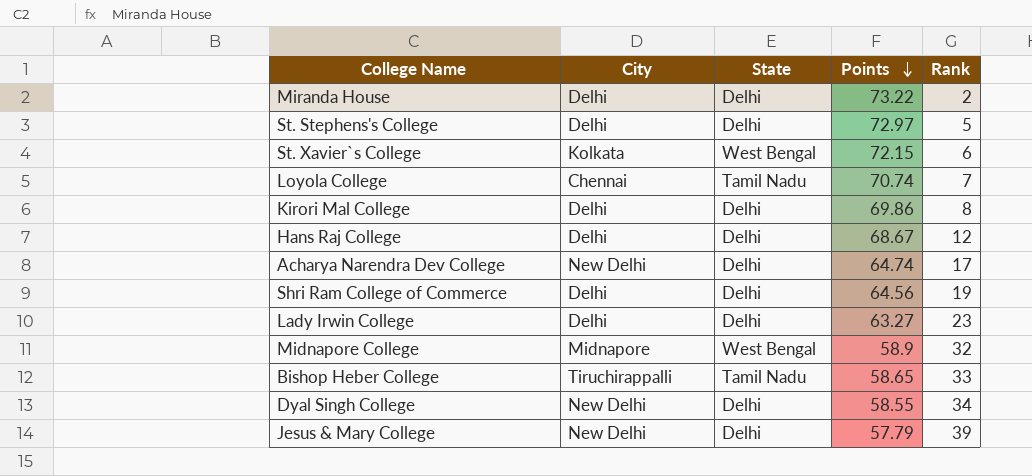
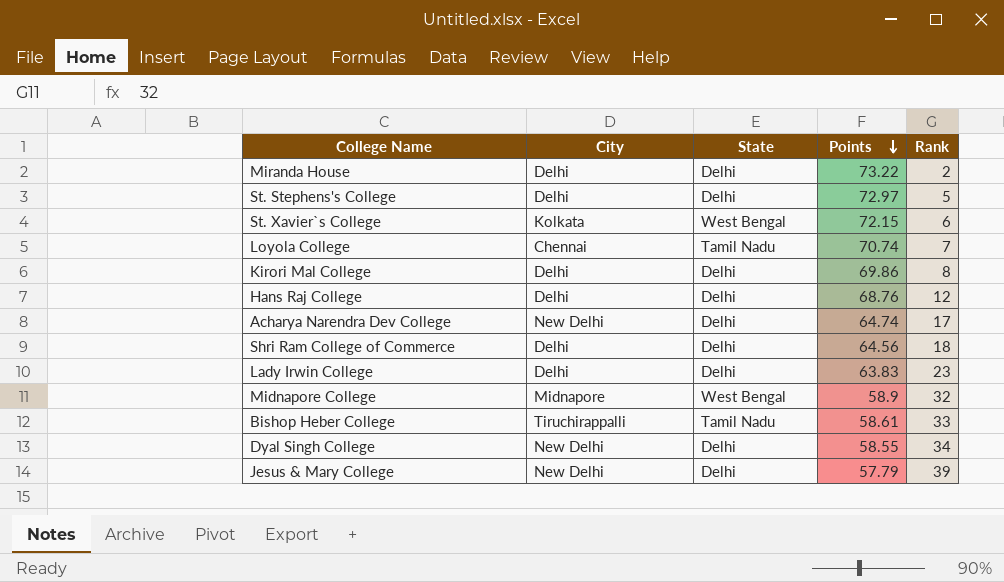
Hans Raj College | Points: 68.67 -> 68.76
Shri Ram College of Commerce | Rank: 19 -> 18
Lady Irwin College | Points: 63.27 -> 63.83
Bishop Heber College | Points: 58.65 -> 58.61

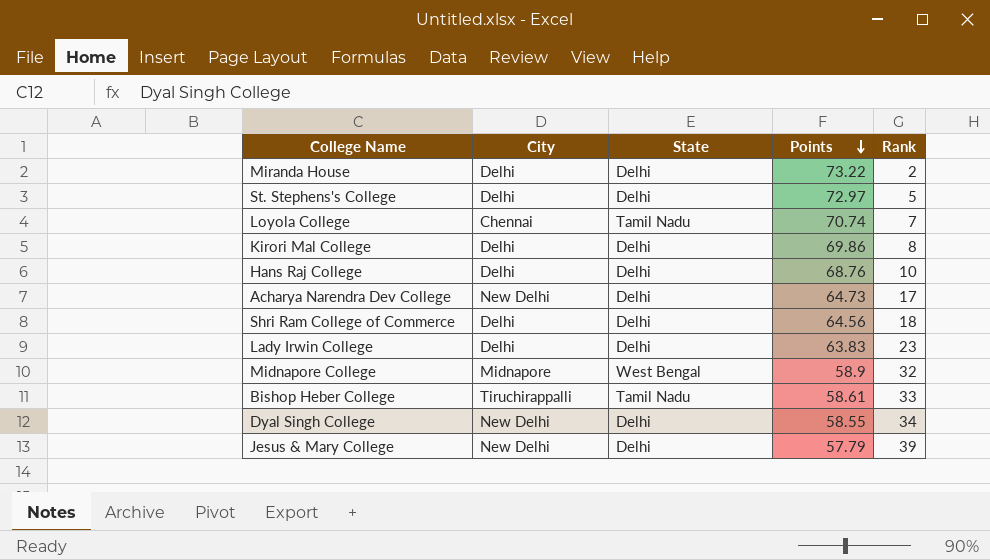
row St. Xavier`s College: Kolkata | West Bengal | 72.15 | 6 -> none
Hans Raj College | Rank: 12 -> 10
Acharya Narendra Dev College | Points: 64.74 -> 64.73

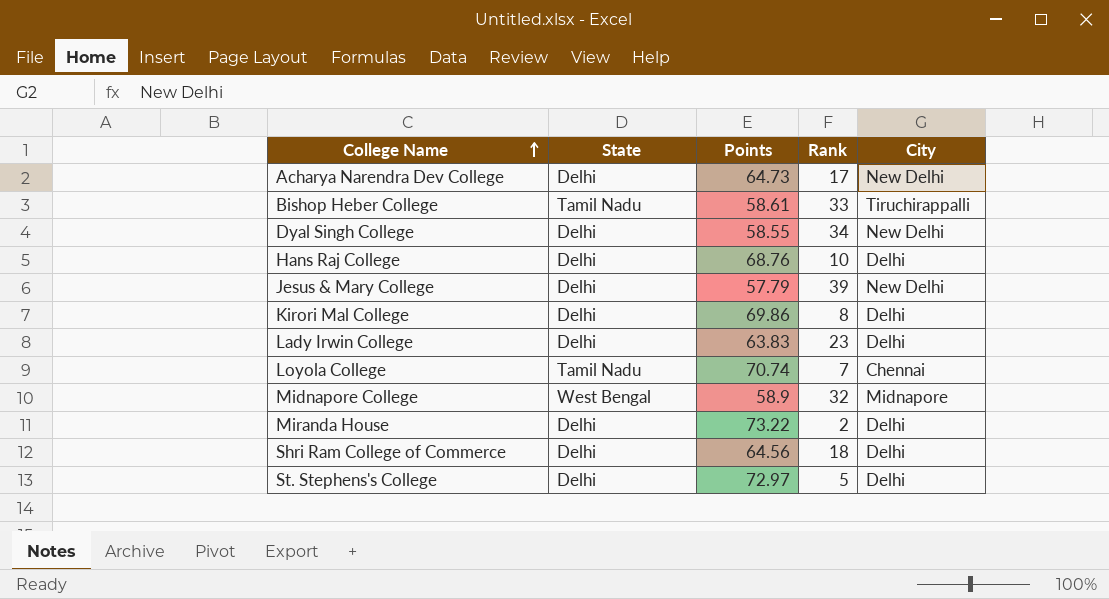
row order: Points descending -> College Name ascending
column City | position: 2 -> 5

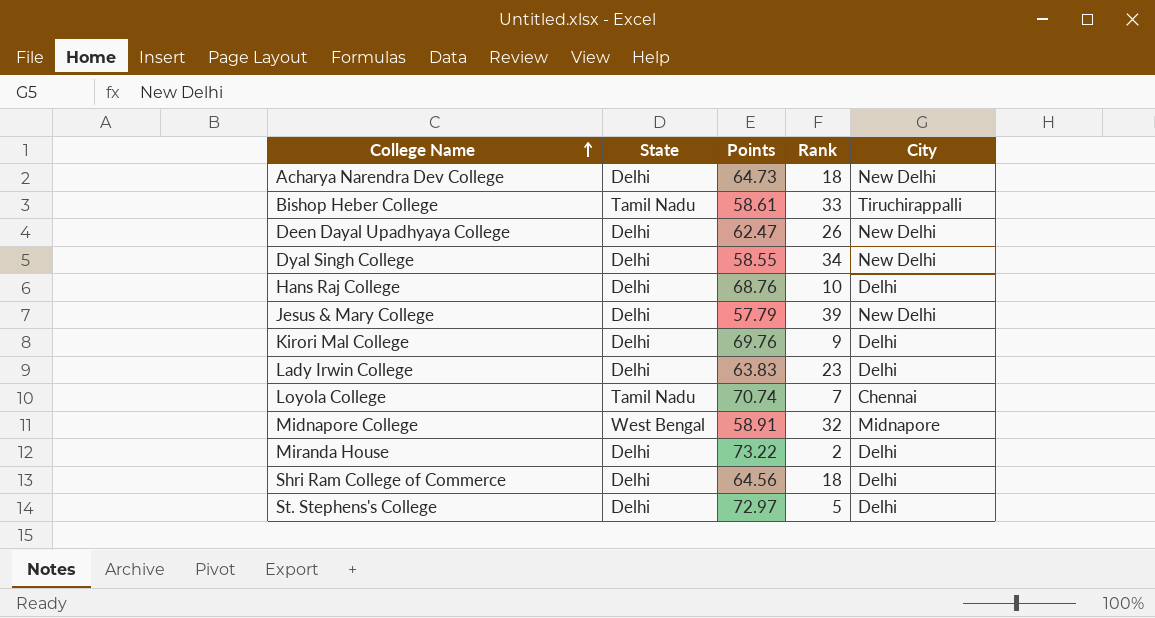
Acharya Narendra Dev College | Rank: 17 -> 18
row Deen Dayal Upadhyaya College: none -> Delhi | 62.47 | 26 | New Delhi
Kirori Mal College | Points: 69.86 -> 69.76
Kirori Mal College | Rank: 8 -> 9
Midnapore College | Points: 58.9 -> 58.91

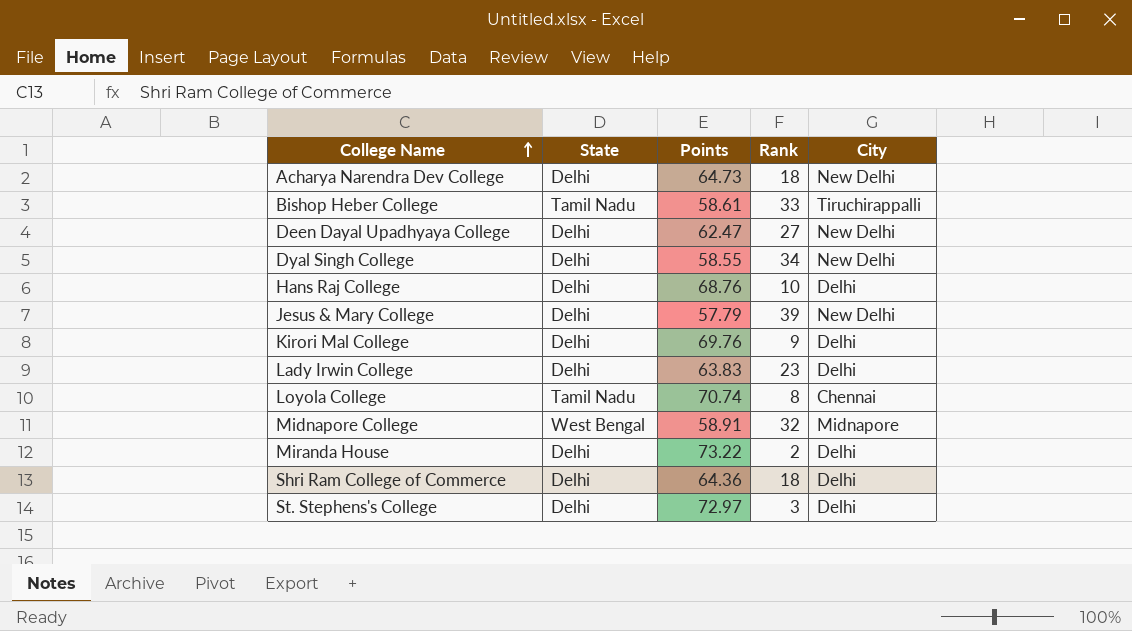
Deen Dayal Upadhyaya College | Rank: 26 -> 27
Loyola College | Rank: 7 -> 8
Shri Ram College of Commerce | Points: 64.56 -> 64.36
St. Stephens's College | Rank: 5 -> 3

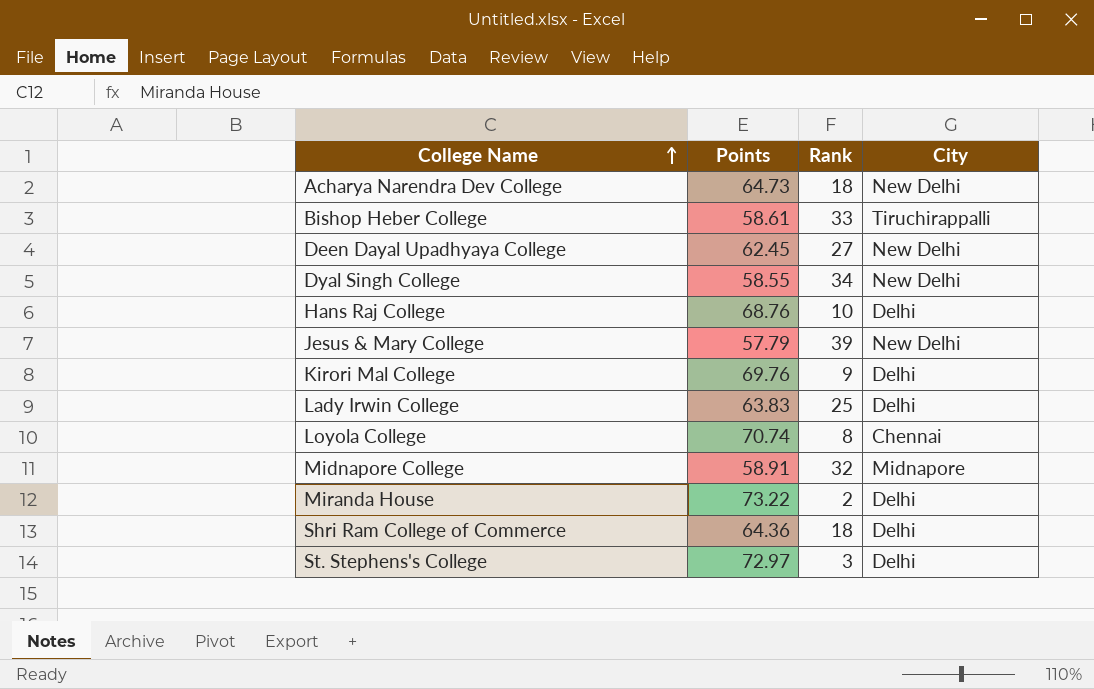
column State | position: 2 -> none
Deen Dayal Upadhyaya College | Points: 62.47 -> 62.45
Lady Irwin College | Rank: 23 -> 25

